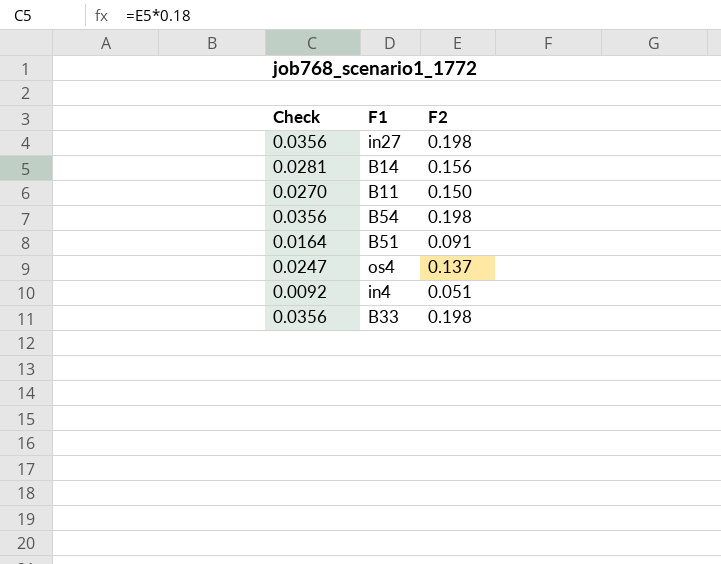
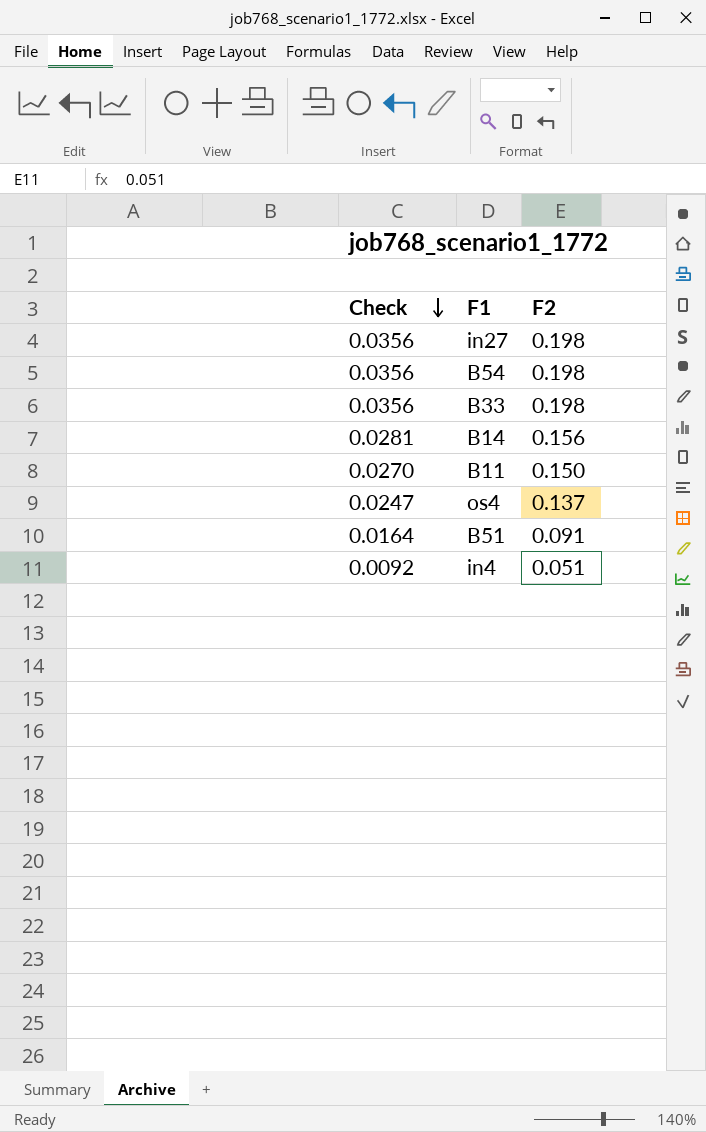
row order: none -> Check descending

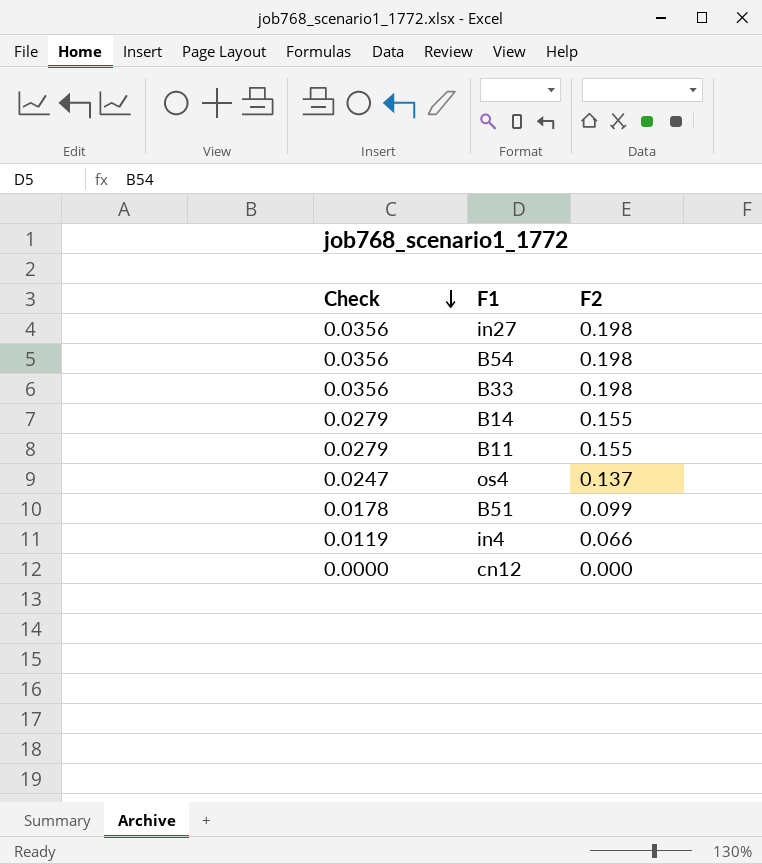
B14 | Check: 0.0281 -> 0.0279
B14 | F2: 0.156 -> 0.155
B11 | Check: 0.0270 -> 0.0279
B11 | F2: 0.150 -> 0.155
B51 | Check: 0.0164 -> 0.0178
B51 | F2: 0.091 -> 0.099
in4 | Check: 0.0092 -> 0.0119
in4 | F2: 0.051 -> 0.066
row cn12: none -> 0.0000 | 0.000

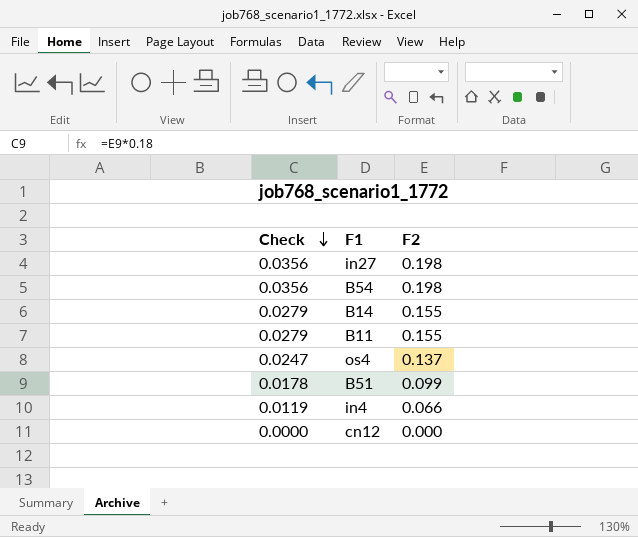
row B33: 0.0356 | 0.198 -> none

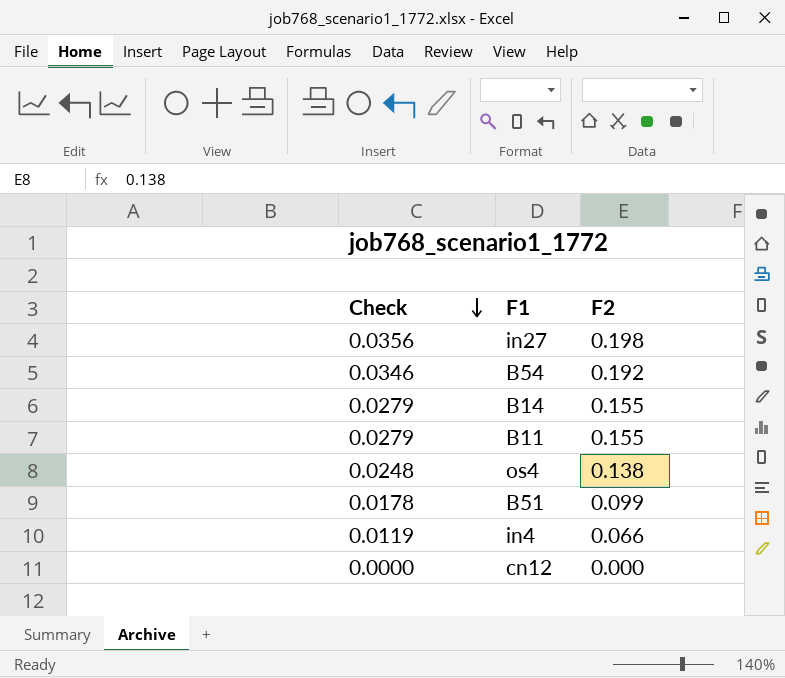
B54 | Check: 0.0356 -> 0.0346
B54 | F2: 0.198 -> 0.192
os4 | Check: 0.0247 -> 0.0248
os4 | F2: 0.137 -> 0.138

